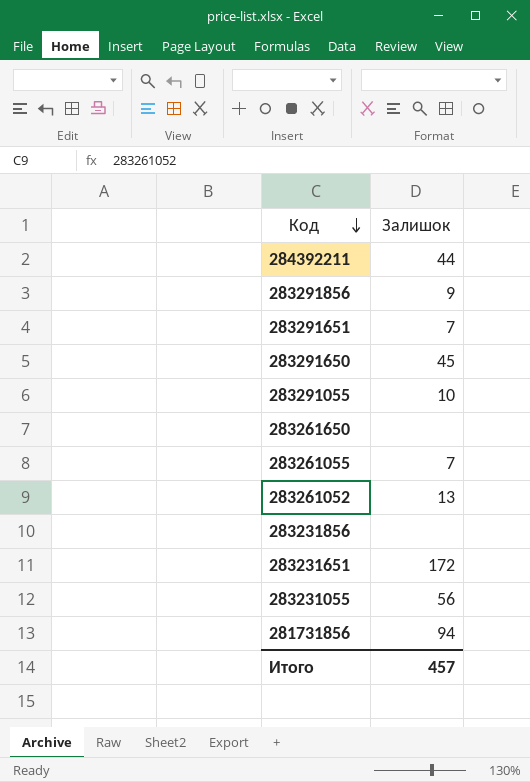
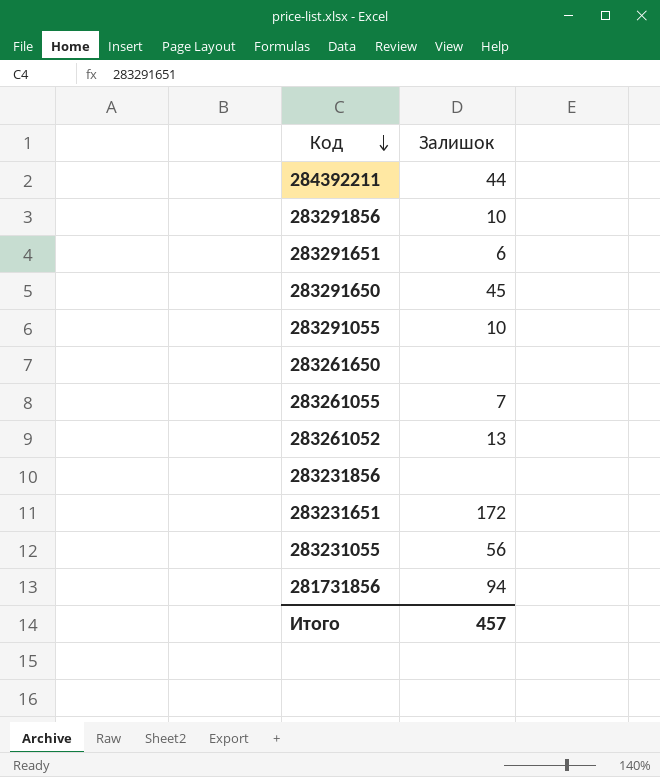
283291856 | Залишок: 9 -> 10
283291651 | Залишок: 7 -> 6

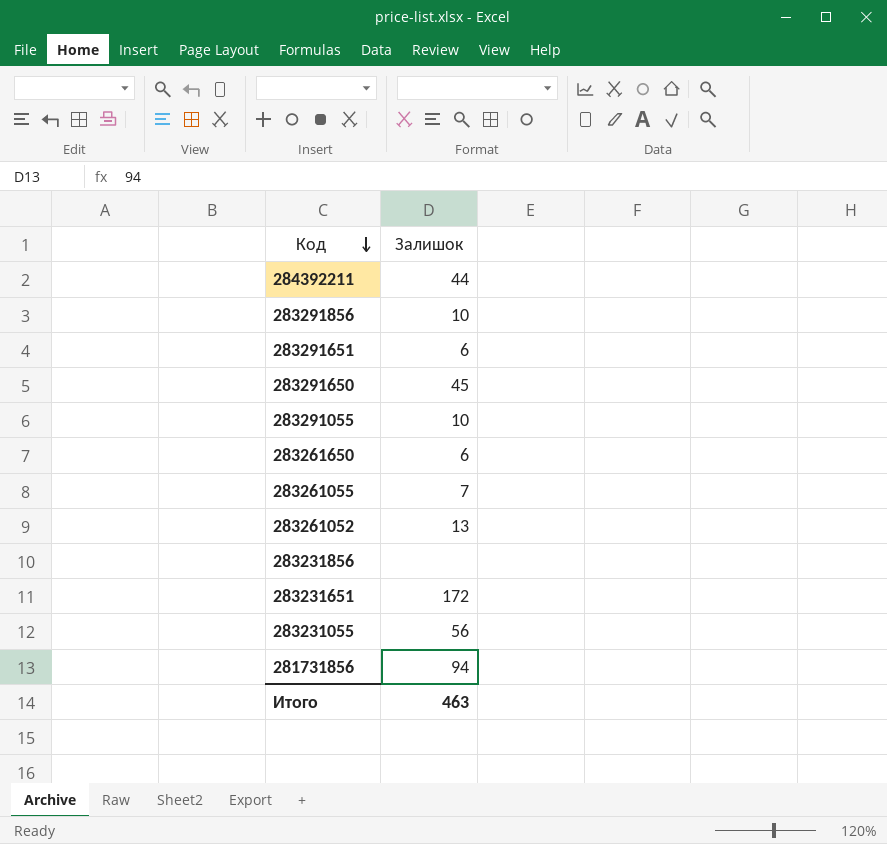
283261650 | Залишок: none -> 6
Итого | Залишок: 457 -> 463

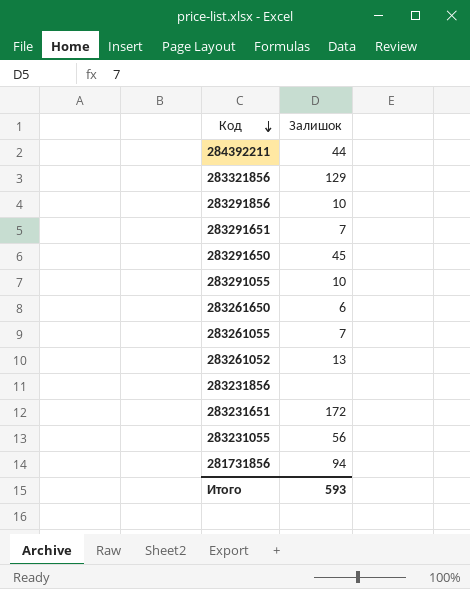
row 283321856: none -> 129
283291651 | Залишок: 6 -> 7
Итого | Залишок: 463 -> 593

